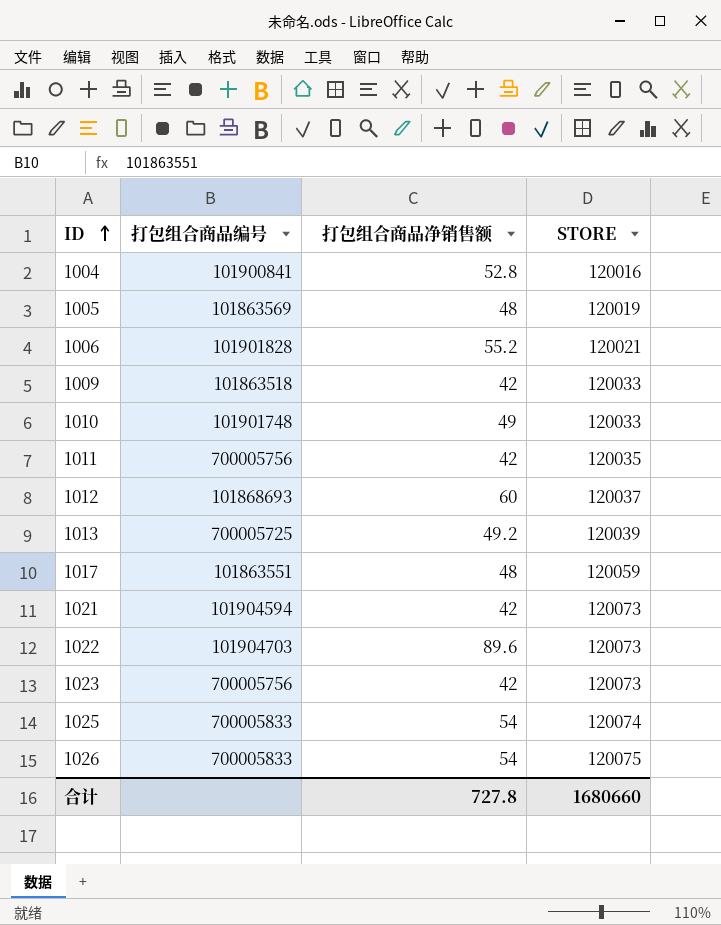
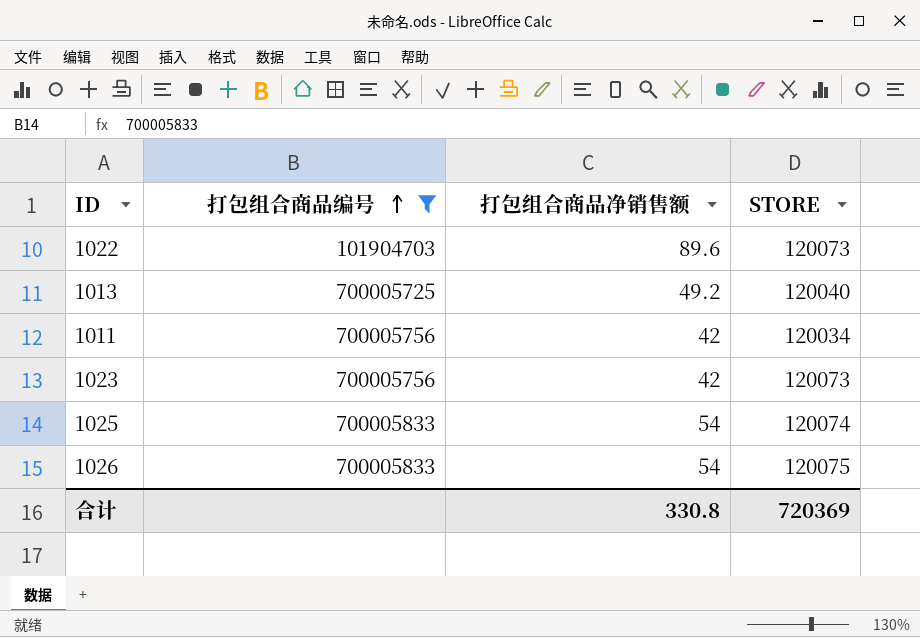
filter: none -> 打包组合商品编号 >= 101904703
row order: ID ascending -> 打包组合商品编号 ascending
1013 | STORE: 120039 -> 120040
1011 | STORE: 120035 -> 120034
合计 | 打包组合商品净销售额: 727.8 -> 330.8
合计 | STORE: 1680660 -> 720369

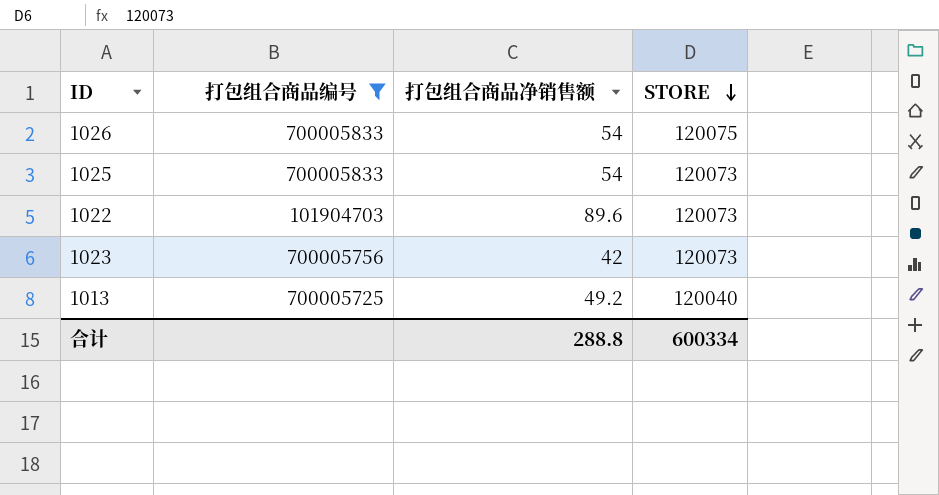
row order: 打包组合商品编号 ascending -> STORE descending
row 1011: 700005756 | 42 | 120034 -> none
1025 | STORE: 120074 -> 120073
合计 | 打包组合商品净销售额: 330.8 -> 288.8
合计 | STORE: 720369 -> 600334

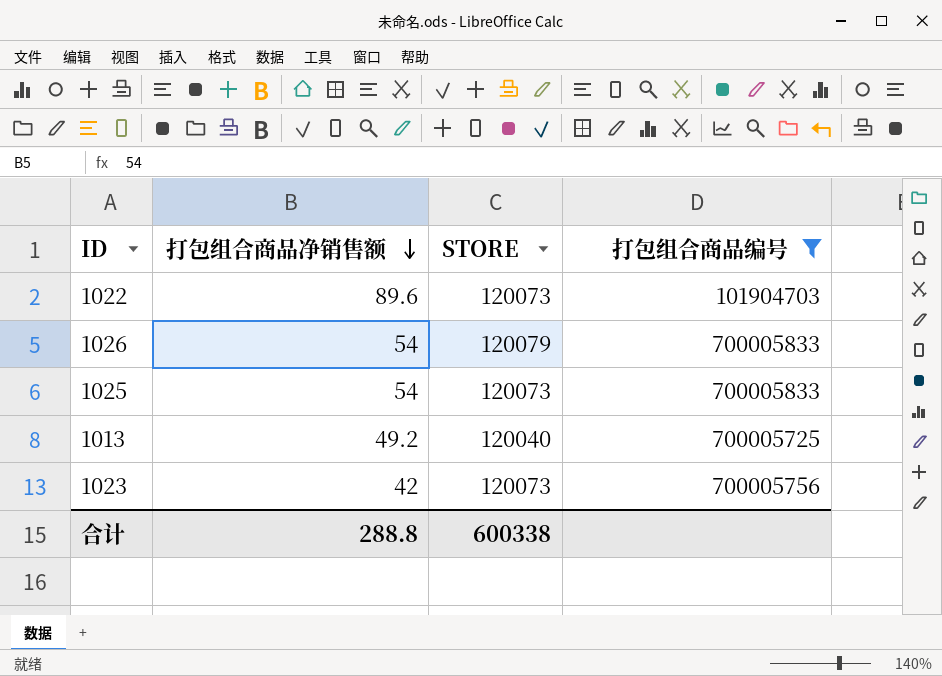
row order: STORE descending -> 打包组合商品净销售额 descending
column 打包组合商品编号 | position: 2 -> 4
1026 | STORE: 120075 -> 120079
合计 | STORE: 600334 -> 600338

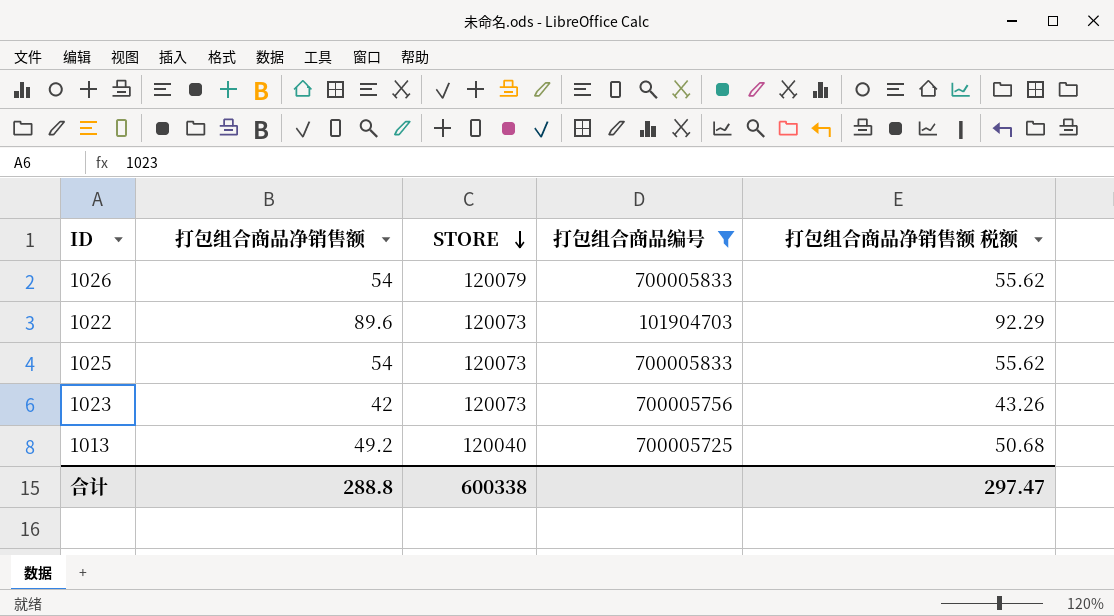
row order: 打包组合商品净销售额 descending -> STORE descending
column 打包组合商品净销售额 税额 | formula: none -> [打包组合商品净销售额] * 1.03

